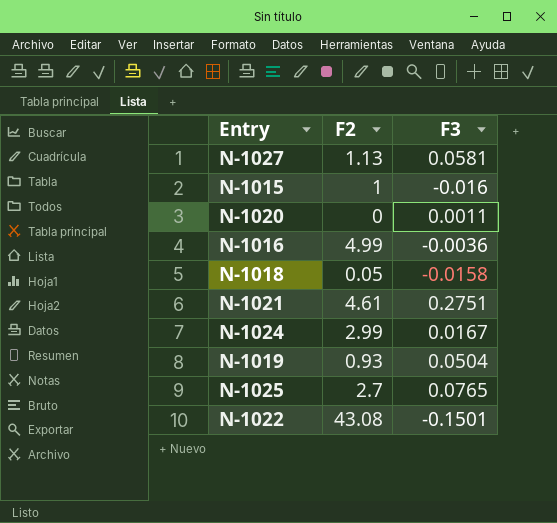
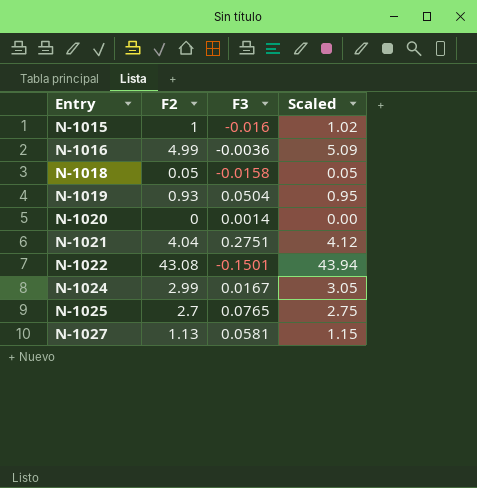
row order: none -> Entry ascending
column Scaled | formula: none -> [F2] * 1.02
N-1020 | F3: 0.0011 -> 0.0014
N-1021 | F2: 4.61 -> 4.04

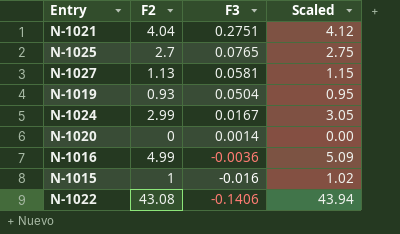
row order: Entry ascending -> F3 descending
row N-1018: 0.05 | -0.0158 | 0.05 -> none
N-1022 | F3: -0.1501 -> -0.1406

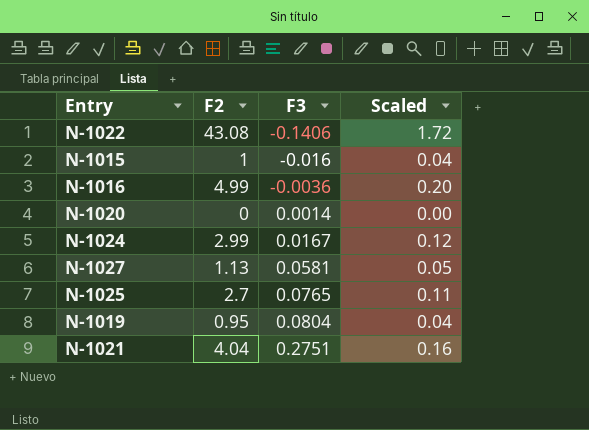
row order: F3 descending -> F3 ascending
column Scaled | formula: [F2] * 1.02 -> [F2] * 0.04
N-1019 | F2: 0.93 -> 0.95
N-1019 | F3: 0.0504 -> 0.0804

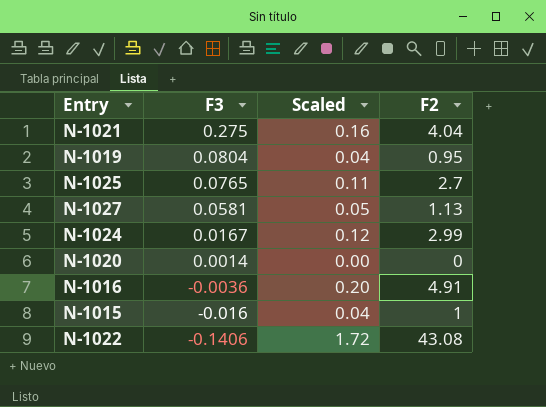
row order: F3 ascending -> F3 descending
column F2 | position: 2 -> 4
N-1021 | F3: 0.2751 -> 0.275
N-1016 | F2: 4.99 -> 4.91

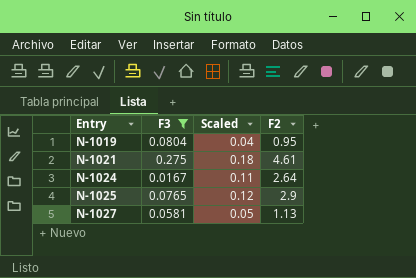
filter: none -> F3 >= 0.0167
row order: F3 descending -> Entry ascending
N-1021 | Scaled: 0.16 -> 0.18
N-1021 | F2: 4.04 -> 4.61
N-1024 | Scaled: 0.12 -> 0.11
N-1024 | F2: 2.99 -> 2.64
N-1025 | Scaled: 0.11 -> 0.12
N-1025 | F2: 2.7 -> 2.9

